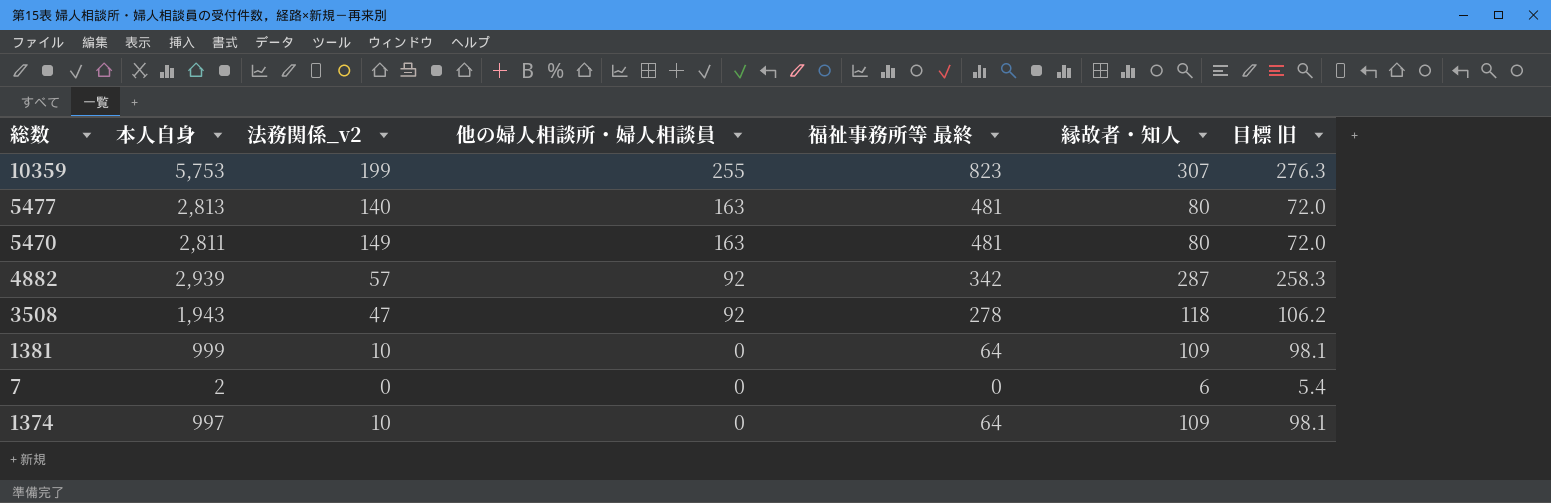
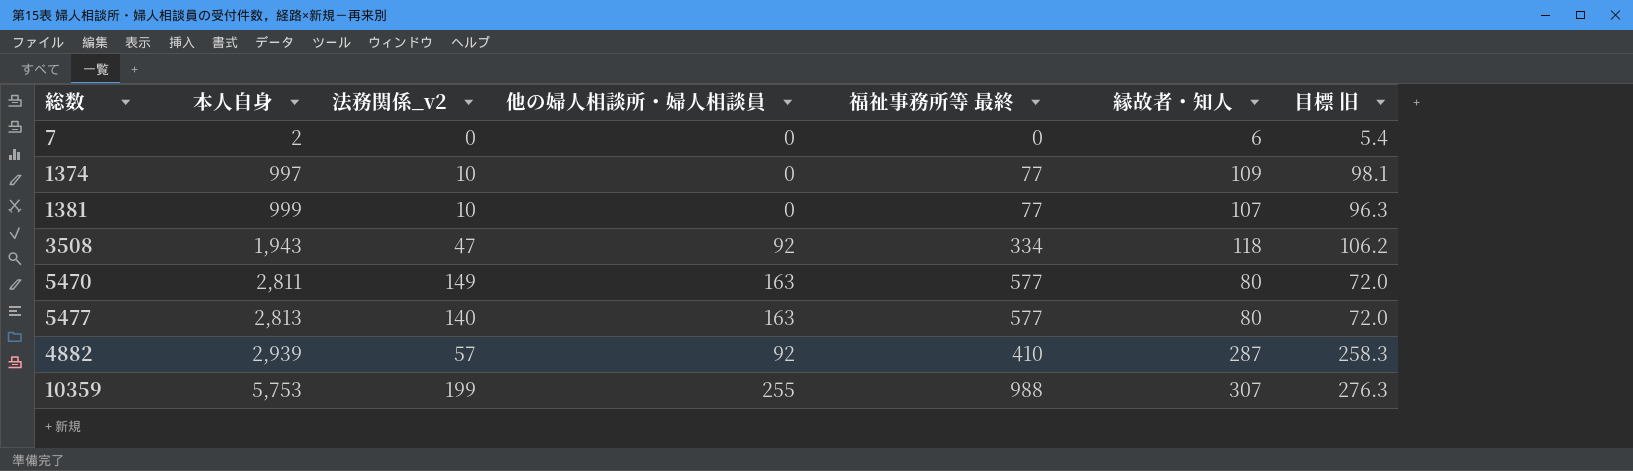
row order: 他の婦人相談所・婦人相談員 descending -> 本人自身 ascending
1374 | 福祉事務所等 最終: 64 -> 77
1381 | 福祉事務所等 最終: 64 -> 77
1381 | 縁故者・知人: 109 -> 107
1381 | 目標 旧: 98.1 -> 96.3
3508 | 福祉事務所等 最終: 278 -> 334
5470 | 福祉事務所等 最終: 481 -> 577
5477 | 福祉事務所等 最終: 481 -> 577
4882 | 福祉事務所等 最終: 342 -> 410
10359 | 福祉事務所等 最終: 823 -> 988

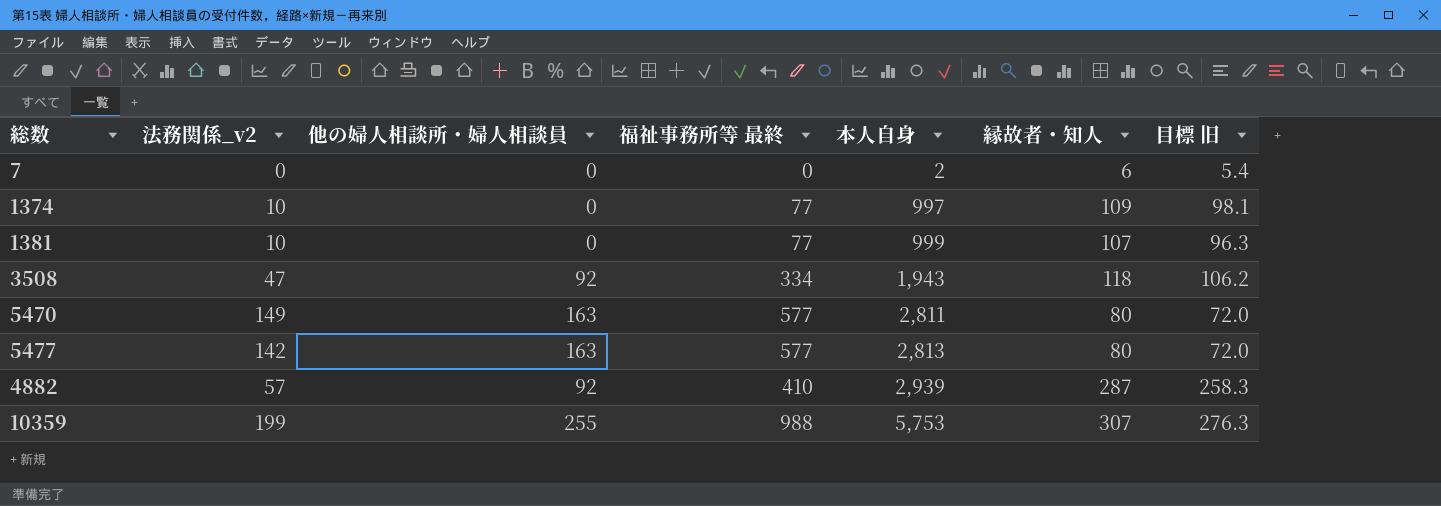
column 本人自身 | position: 2 -> 5
5477 | 法務関係_v2: 140 -> 142

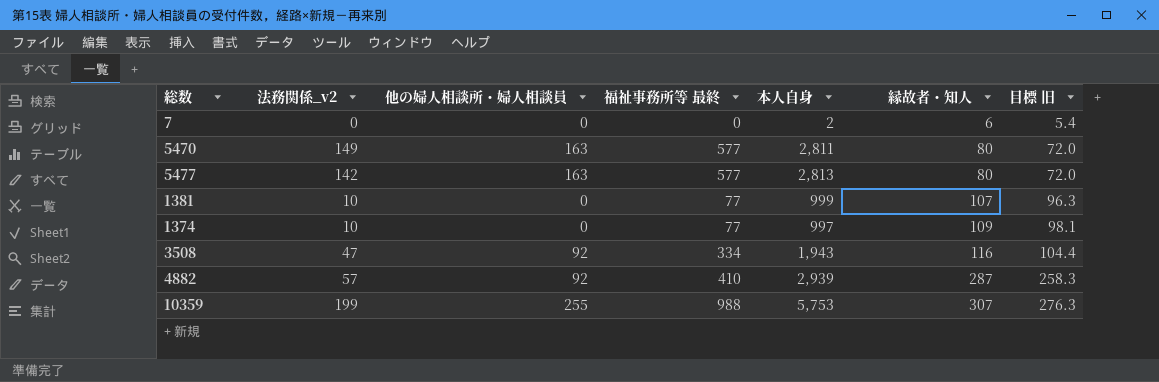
row order: 本人自身 ascending -> 縁故者・知人 ascending
3508 | 縁故者・知人: 118 -> 116
3508 | 目標 旧: 106.2 -> 104.4

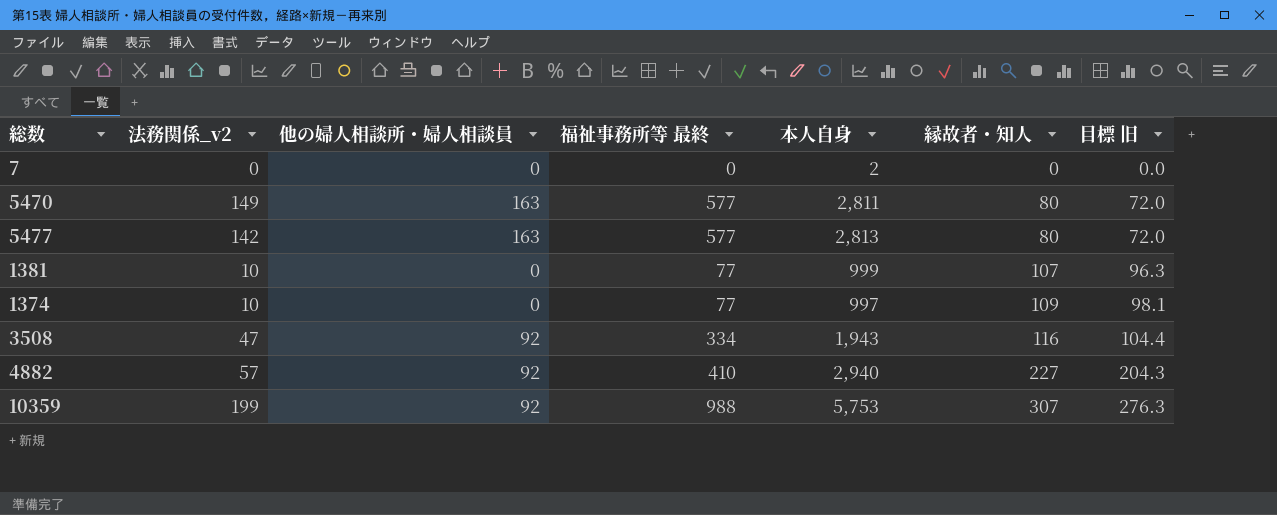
7 | 縁故者・知人: 6 -> 0
7 | 目標 旧: 5.4 -> 0.0
4882 | 本人自身: 2,939 -> 2,940
4882 | 縁故者・知人: 287 -> 227
4882 | 目標 旧: 258.3 -> 204.3
10359 | 他の婦人相談所・婦人相談員: 255 -> 92

